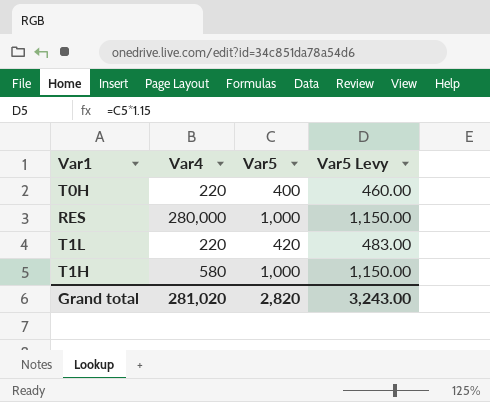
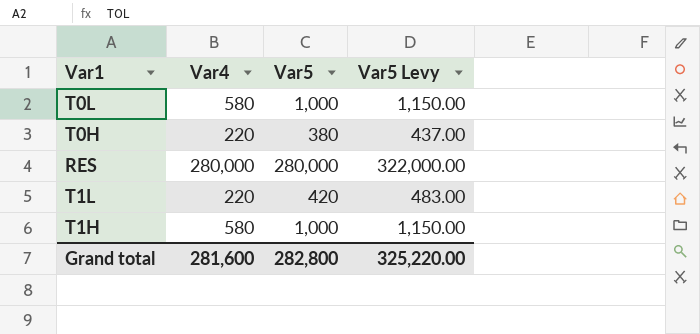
row T0L: none -> 580 | 1,000 | 1,150.00
T0H | Var5: 400 -> 380
T0H | Var5 Levy: 460.00 -> 437.00
RES | Var5: 1,000 -> 280,000
RES | Var5 Levy: 1,150.00 -> 322,000.00
Grand total | Var4: 281,020 -> 281,600
Grand total | Var5: 2,820 -> 282,800
Grand total | Var5 Levy: 3,243.00 -> 325,220.00

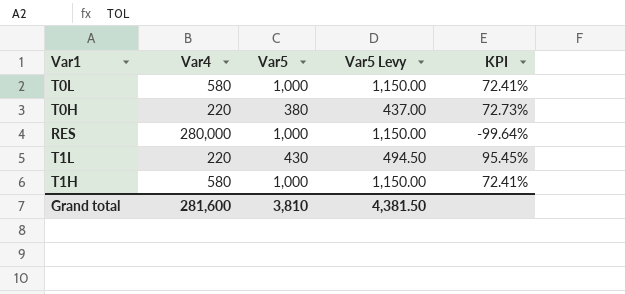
column KPI | formula: none -> ([Var5] - [Var4]) / [Var4]
RES | Var5: 280,000 -> 1,000
RES | Var5 Levy: 322,000.00 -> 1,150.00
T1L | Var5: 420 -> 430
T1L | Var5 Levy: 483.00 -> 494.50
Grand total | Var5: 282,800 -> 3,810
Grand total | Var5 Levy: 325,220.00 -> 4,381.50

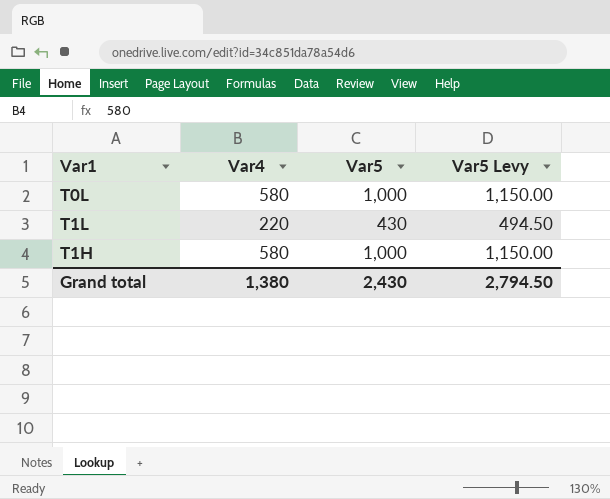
column KPI | formula: ([Var5] - [Var4]) / [Var4] -> none
row T0H: 220 | 380 | 437.00 | 72.73% -> none
row RES: 280,000 | 1,000 | 1,150.00 | -99.64% -> none
Grand total | Var4: 281,600 -> 1,380
Grand total | Var5: 3,810 -> 2,430
Grand total | Var5 Levy: 4,381.50 -> 2,794.50

